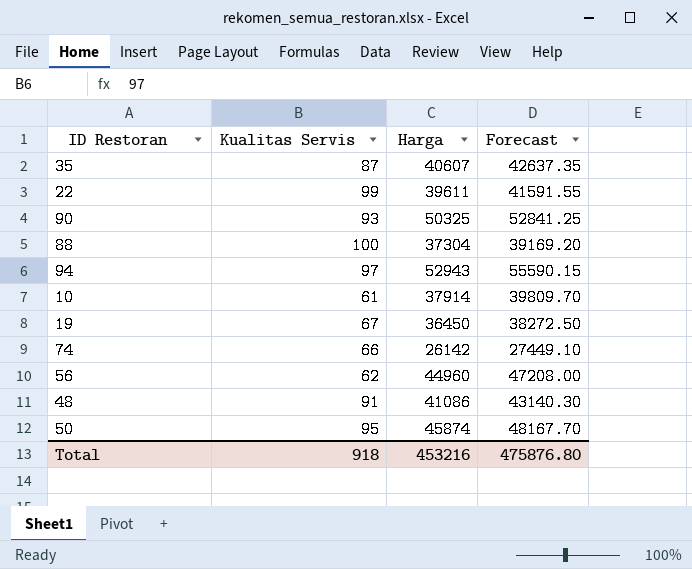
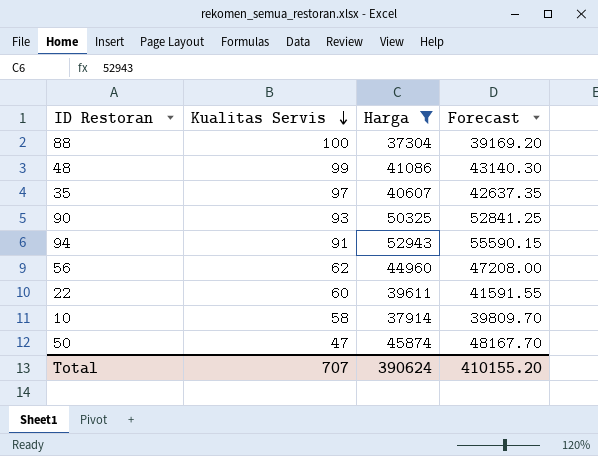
filter: none -> Harga >= 37304
row order: none -> Kualitas Servis descending
48 | Kualitas Servis: 91 -> 99
35 | Kualitas Servis: 87 -> 97
94 | Kualitas Servis: 97 -> 91
22 | Kualitas Servis: 99 -> 60
10 | Kualitas Servis: 61 -> 58
50 | Kualitas Servis: 95 -> 47
Total | Kualitas Servis: 918 -> 707
Total | Harga: 453216 -> 390624
Total | Forecast: 475876.80 -> 410155.20

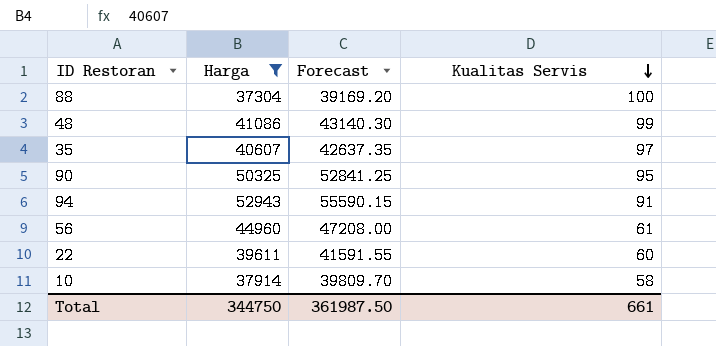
column Kualitas Servis | position: 2 -> 4
row 50: 47 | 45874 | 48167.70 -> none
90 | Kualitas Servis: 93 -> 95
56 | Kualitas Servis: 62 -> 61
Total | Harga: 390624 -> 344750
Total | Forecast: 410155.20 -> 361987.50
Total | Kualitas Servis: 707 -> 661

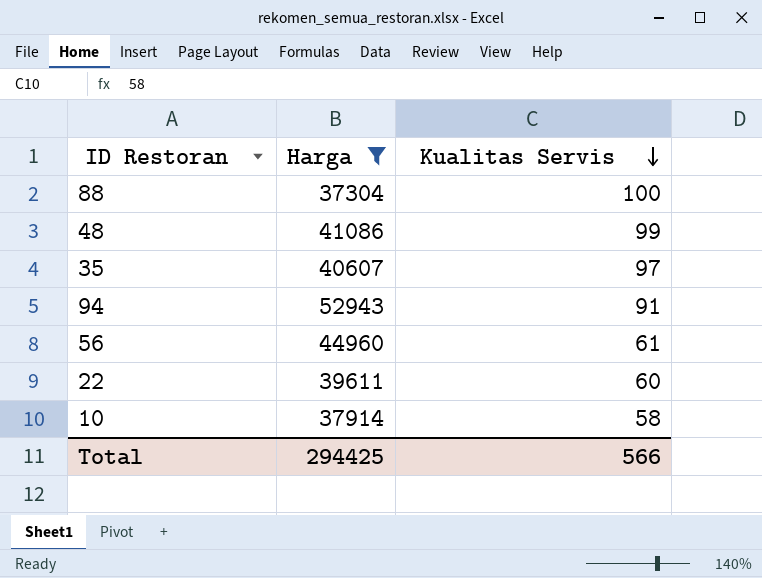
column Forecast | formula: [Harga] * 1.05 -> none
row 90: 50325 | 52841.25 | 95 -> none
Total | Harga: 344750 -> 294425
Total | Kualitas Servis: 661 -> 566

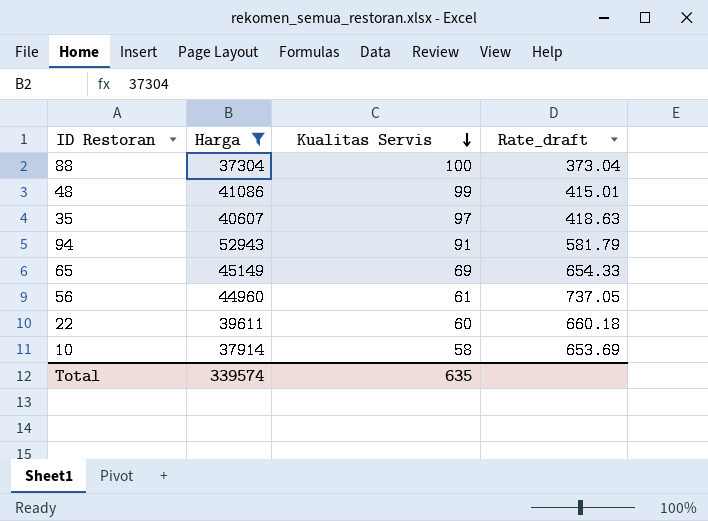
column Rate_draft | formula: none -> [Harga] / [Kualitas Servis]
row 65: none -> 45149 | 69 | 654.33
Total | Harga: 294425 -> 339574
Total | Kualitas Servis: 566 -> 635

